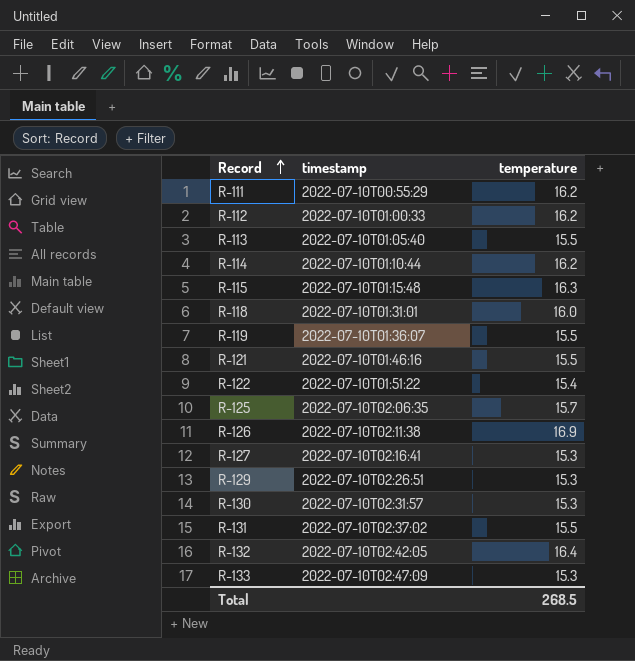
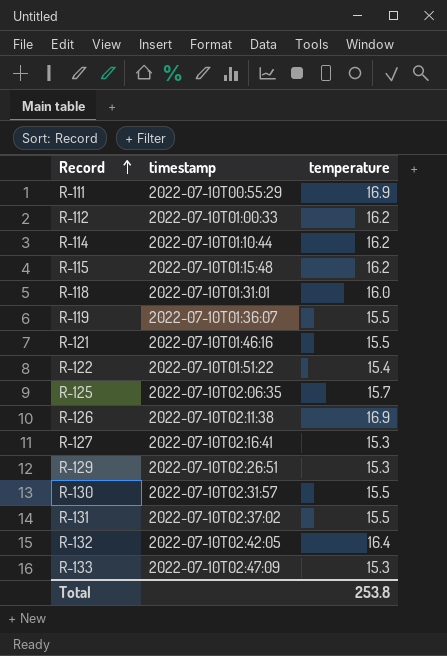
row R-113: 2022-07-10T01:05:40 | 15.5 -> none
R-111 | temperature: 16.2 -> 16.9
R-115 | temperature: 16.3 -> 16.2
R-130 | temperature: 15.3 -> 15.5
Total | temperature: 268.5 -> 253.8

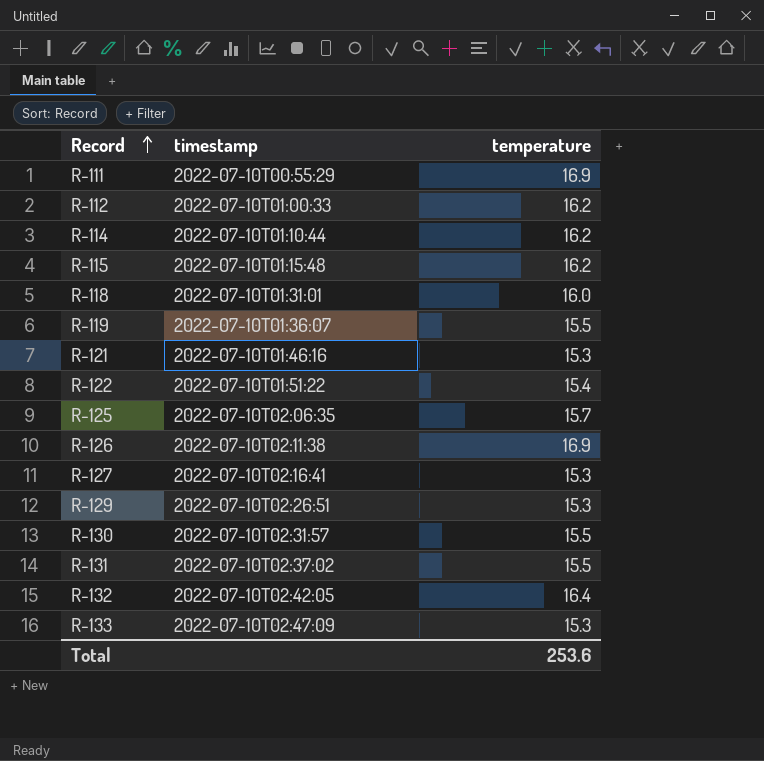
R-121 | temperature: 15.5 -> 15.3
Total | temperature: 253.8 -> 253.6

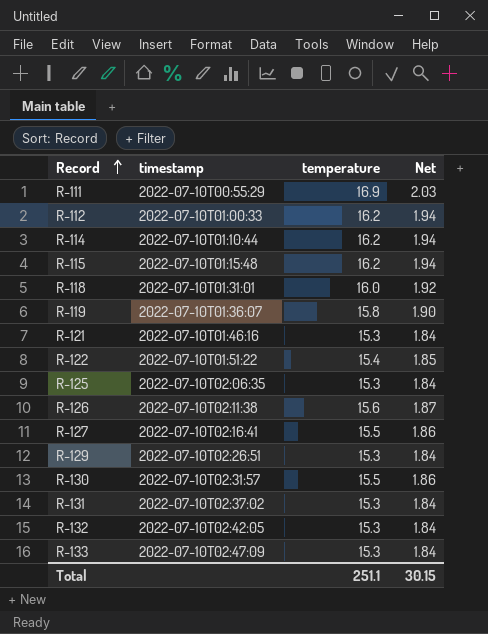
column Net | formula: none -> [temperature] * 0.12
R-119 | temperature: 15.5 -> 15.8
R-125 | temperature: 15.7 -> 15.3
R-126 | temperature: 16.9 -> 15.6
R-127 | temperature: 15.3 -> 15.5
R-131 | temperature: 15.5 -> 15.3
R-132 | temperature: 16.4 -> 15.3
Total | temperature: 253.6 -> 251.1

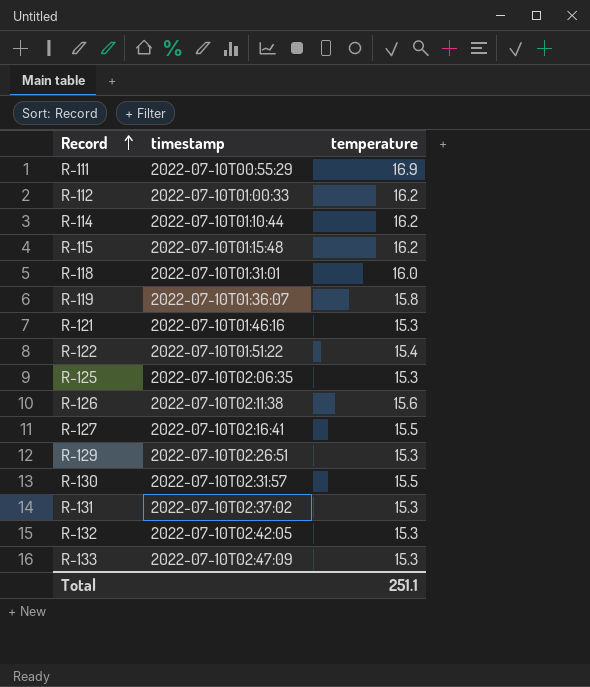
column Net | formula: [temperature] * 0.12 -> none

